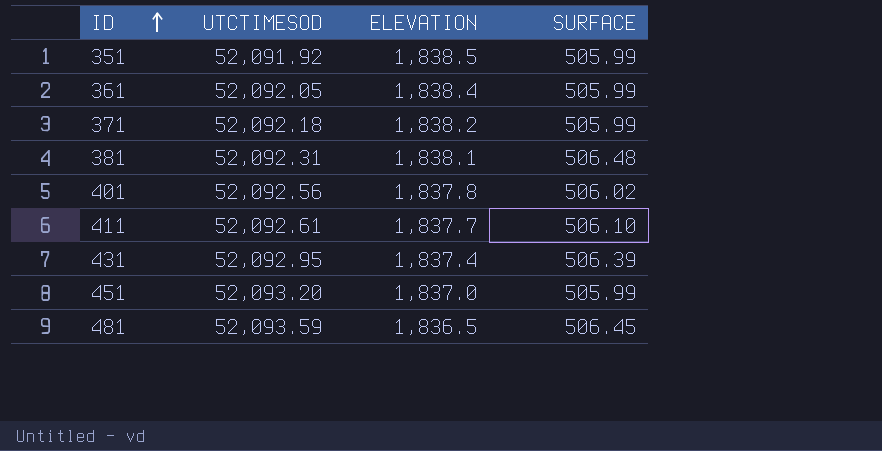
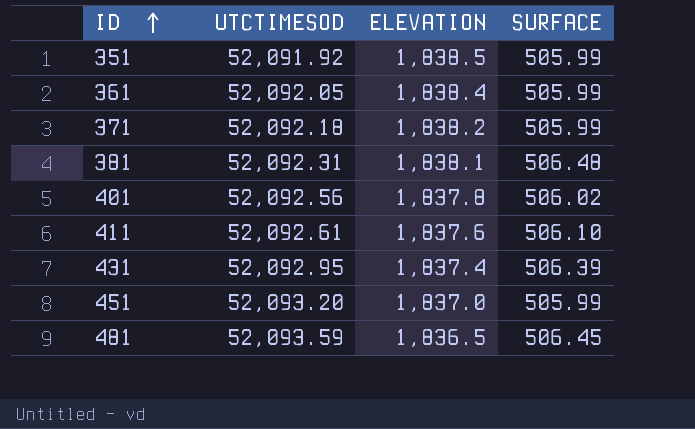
411 | ELEVATION: 1,837.7 -> 1,837.6

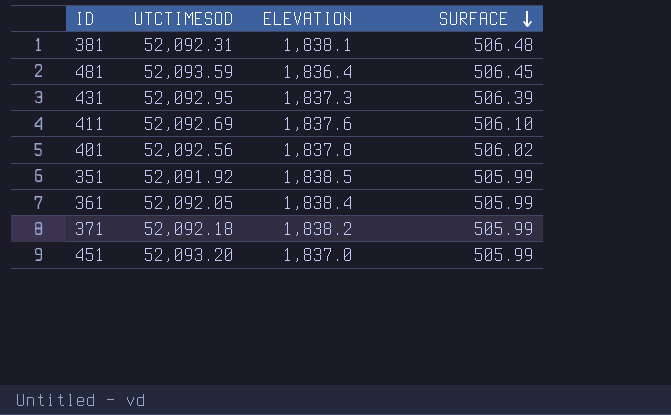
row order: ID ascending -> SURFACE descending
481 | ELEVATION: 1,836.5 -> 1,836.4
431 | ELEVATION: 1,837.4 -> 1,837.3
411 | UTCTIMESOD: 52,092.61 -> 52,092.69

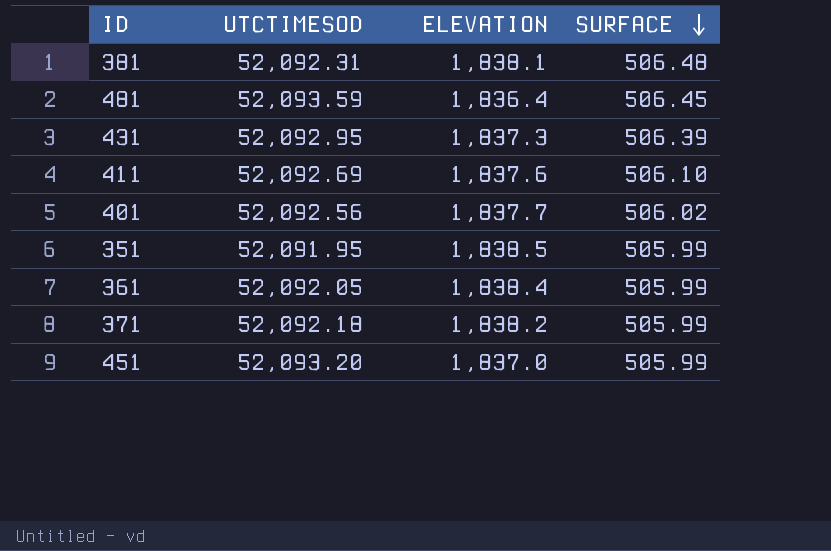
401 | ELEVATION: 1,837.8 -> 1,837.7
351 | UTCTIMESOD: 52,091.92 -> 52,091.95

